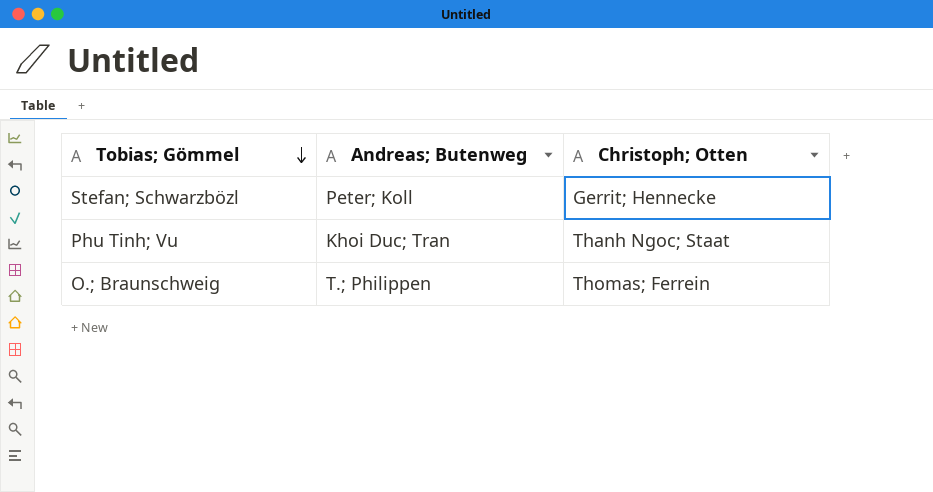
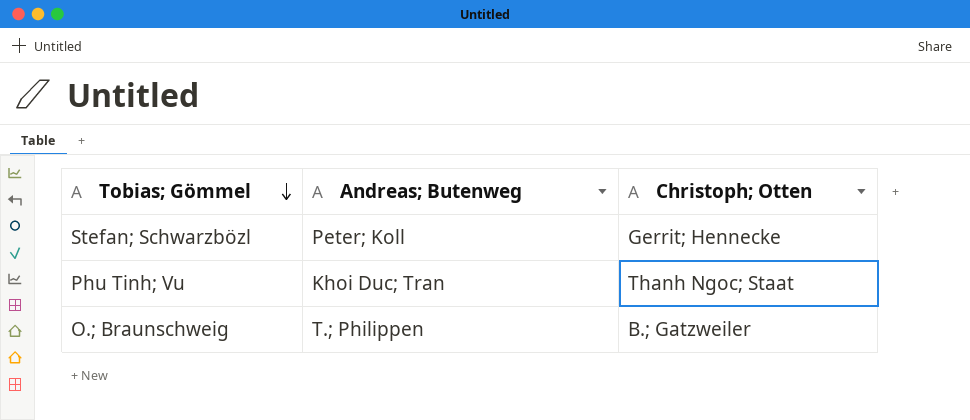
O.; Braunschweig | Christoph; Otten: Thomas; Ferrein -> B.; Gatzweiler

